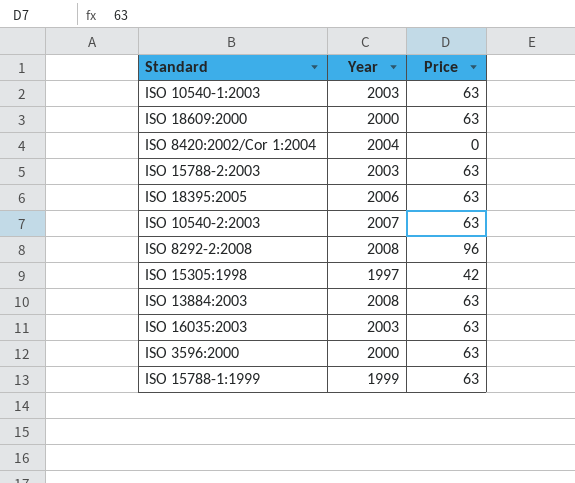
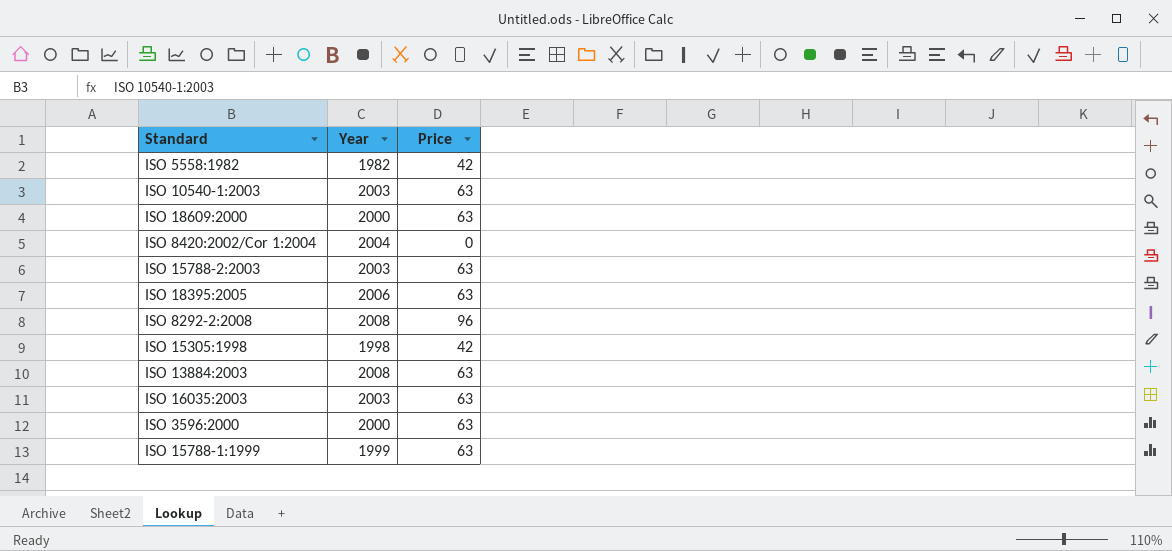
row ISO 10540-2:2003: 2007 | 63 -> none
row ISO 5558:1982: none -> 1982 | 42
ISO 15305:1998 | Year: 1997 -> 1998

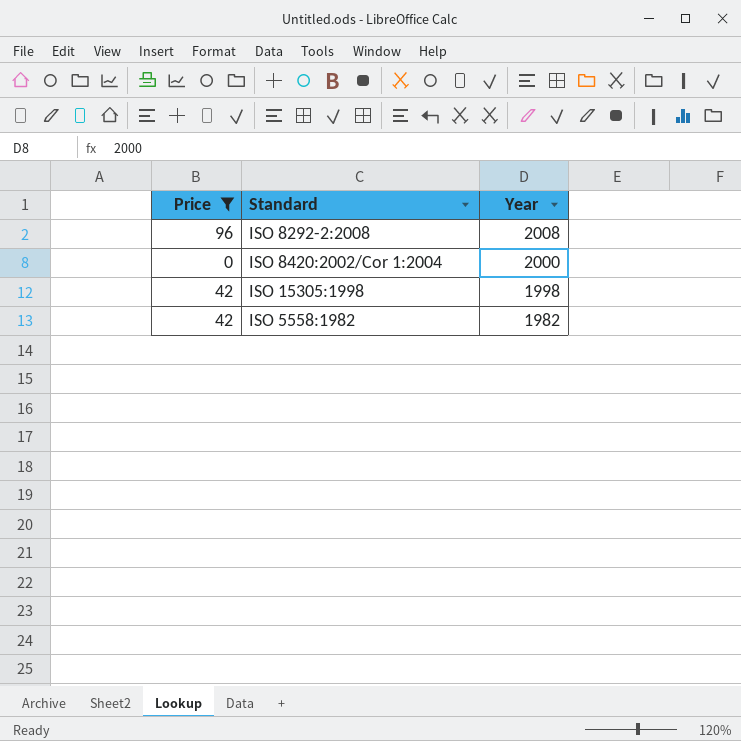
filter: none -> Price != 63
row order: none -> Year descending
column Price | position: 3 -> 1
ISO 8420:2002/Cor 1:2004 | Year: 2004 -> 2000

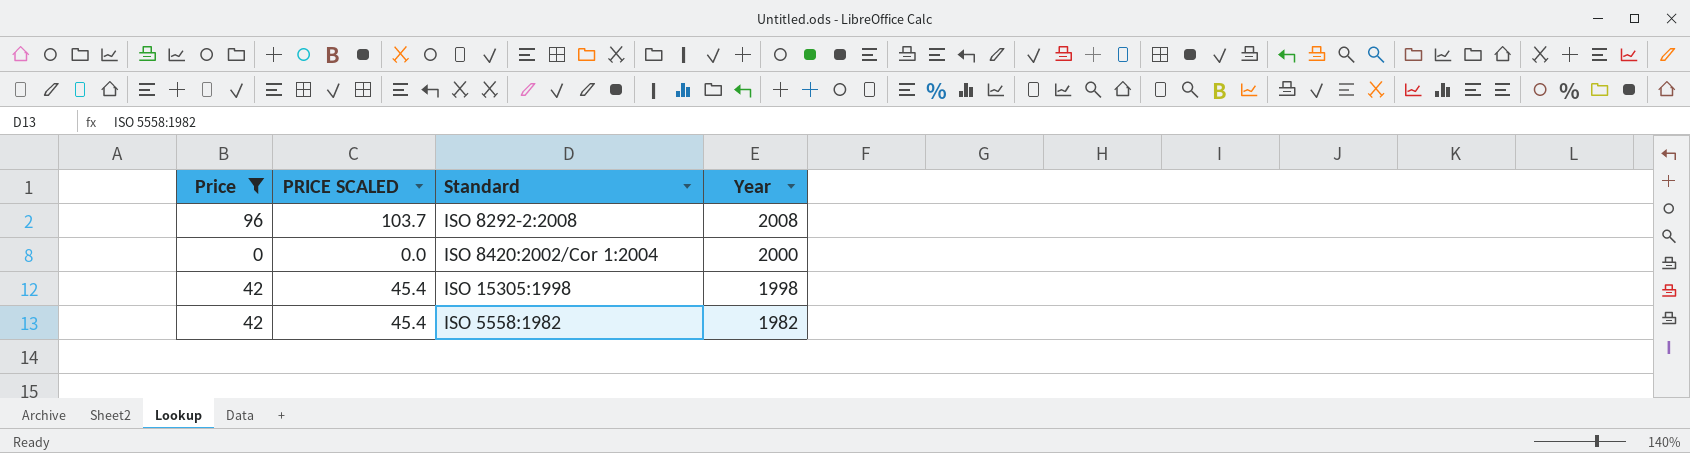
column PRICE SCALED | formula: none -> [Price] * 1.08

